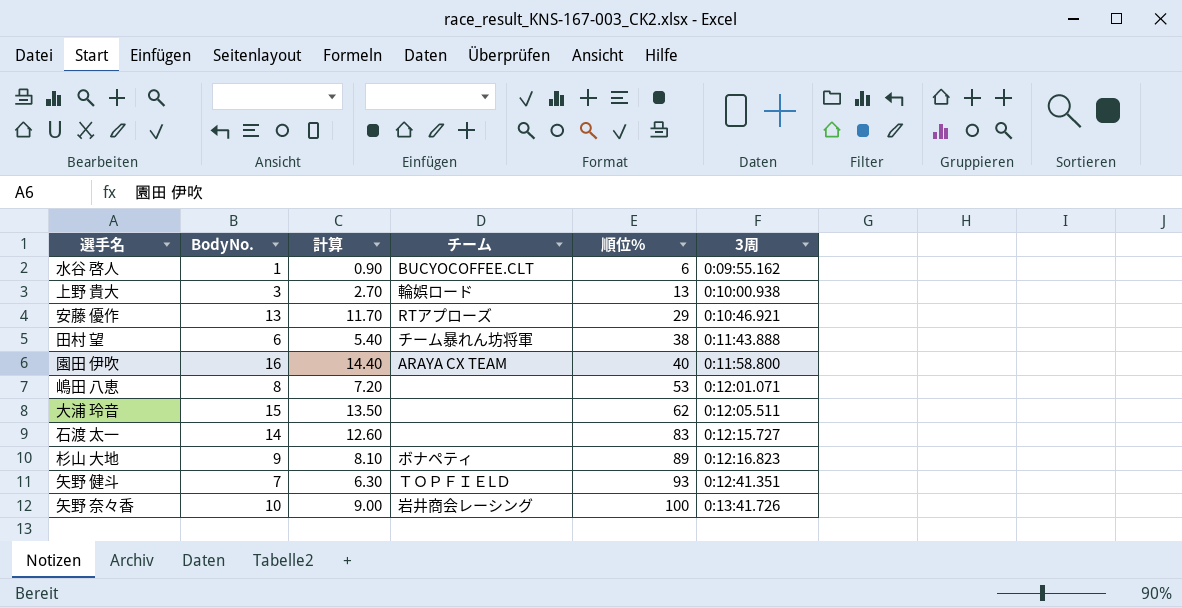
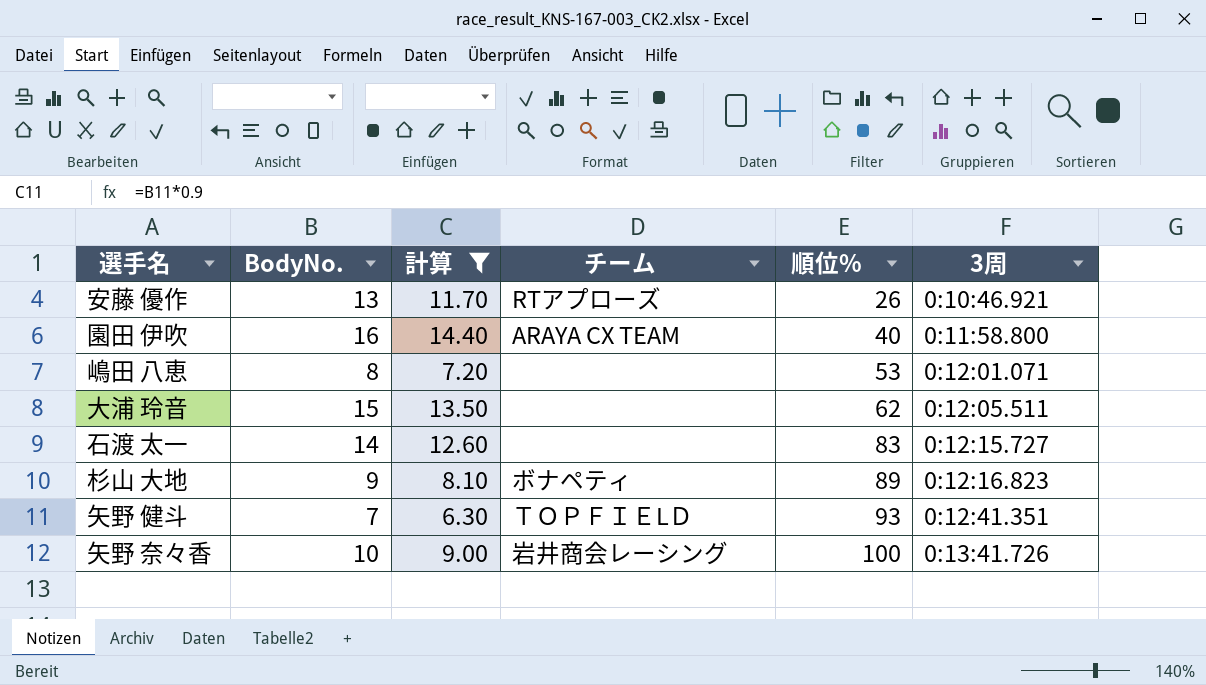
filter: none -> 計算 >= 6.30
安藤 優作 | 順位%: 29 -> 26

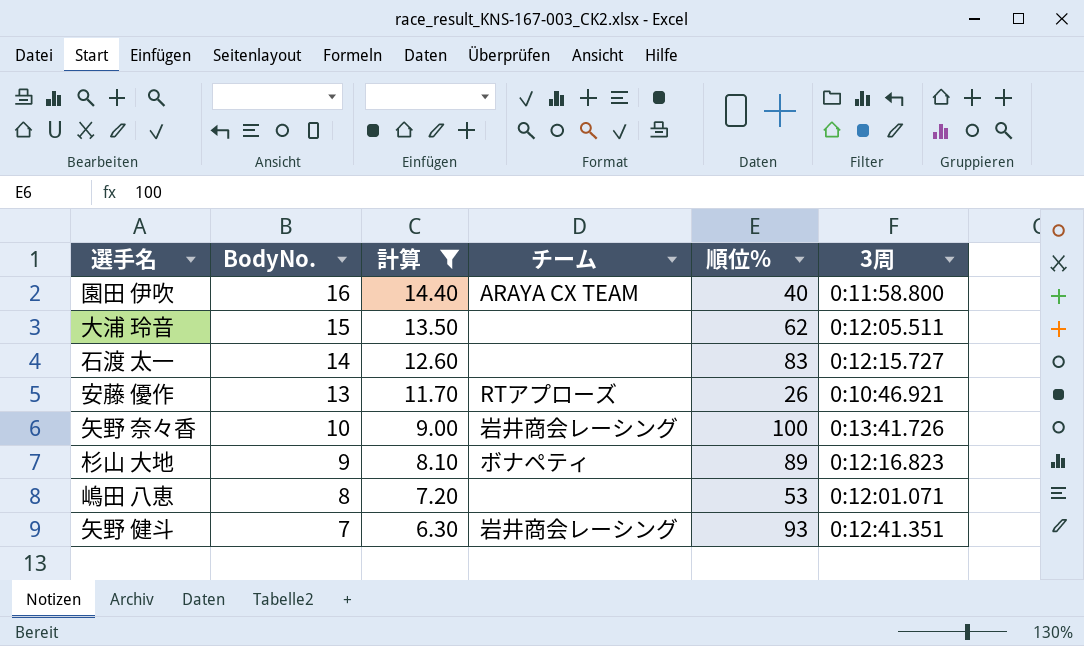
row order: 順位% ascending -> BodyNo. descending
矢野 健斗 | チーム: ＴＯＰＦＩＥLＤ -> 岩井商会レーシング

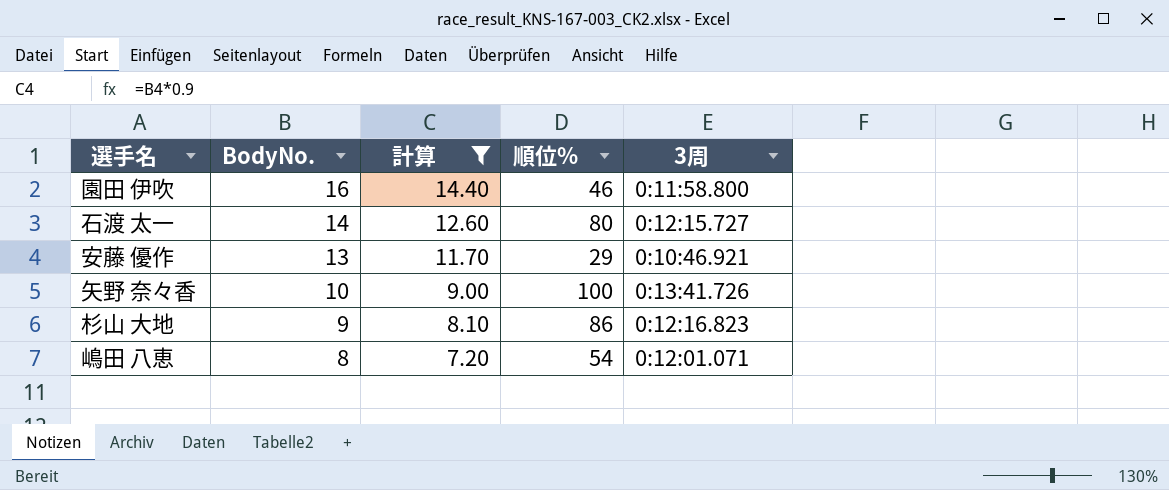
column チーム | position: 4 -> none
row 大浦 玲音: 15 | 13.50 | none | 62 | 0:12:05.511 -> none
row 矢野 健斗: 7 | 6.30 | 岩井商会レーシング | 93 | 0:12:41.351 -> none
園田 伊吹 | 順位%: 40 -> 46
石渡 太一 | 順位%: 83 -> 80
安藤 優作 | 順位%: 26 -> 29
杉山 大地 | 順位%: 89 -> 86
嶋田 八恵 | 順位%: 53 -> 54

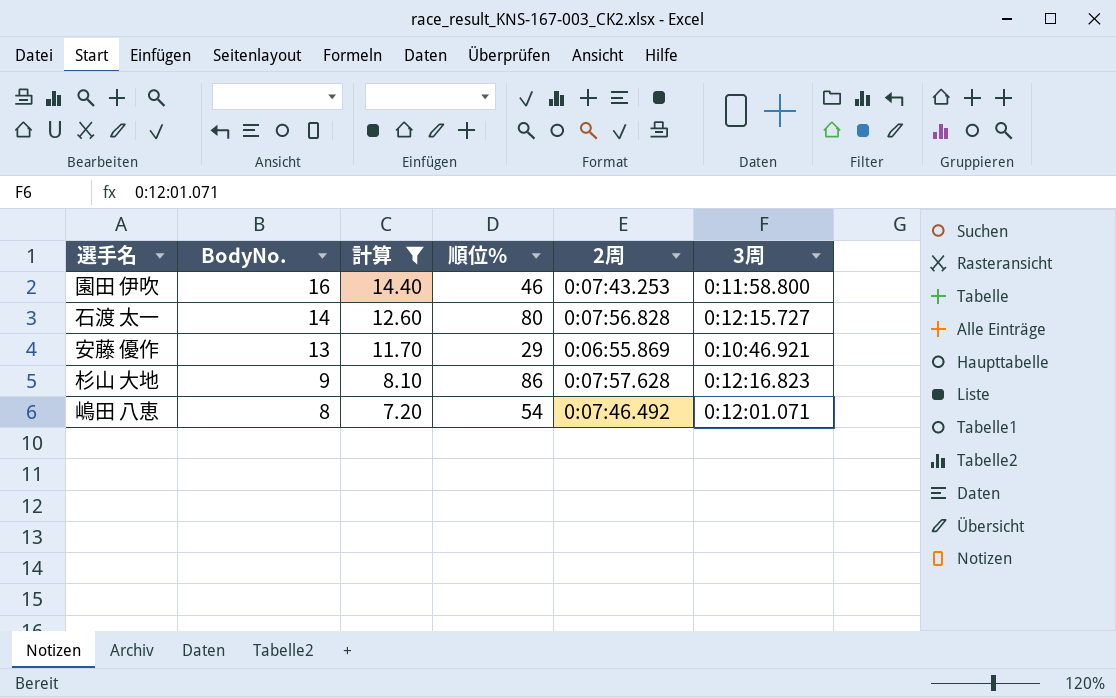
column 2周 | position: none -> 5
row 矢野 奈々香: 10 | 9.00 | 100 | 0:13:41.726 -> none

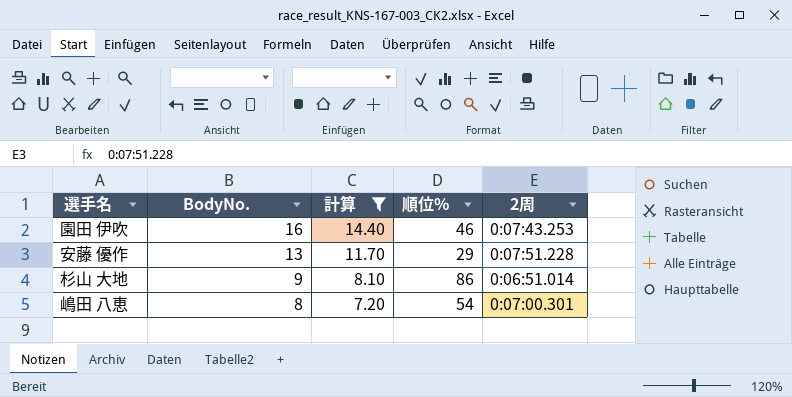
column 3周 | position: 6 -> none
row 石渡 太一: 14 | 12.60 | 80 | 0:07:56.828 | 0:12:15.727 -> none
安藤 優作 | 2周: 0:06:55.869 -> 0:07:51.228
杉山 大地 | 2周: 0:07:57.628 -> 0:06:51.014
嶋田 八恵 | 2周: 0:07:46.492 -> 0:07:00.301

